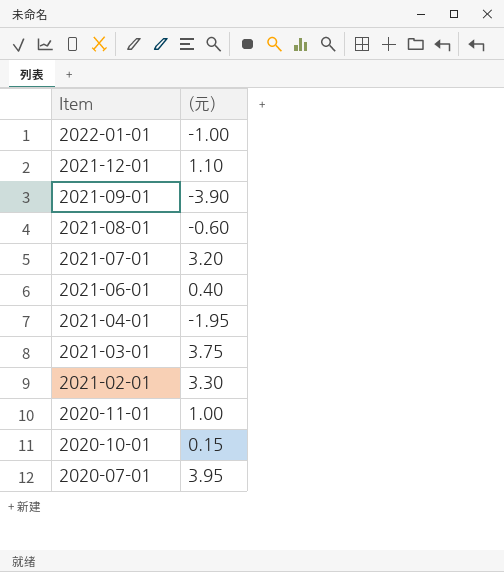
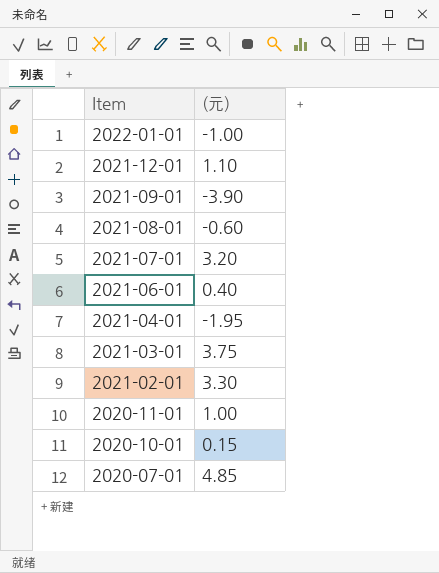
2020-07-01 | (元): 3.95 -> 4.85

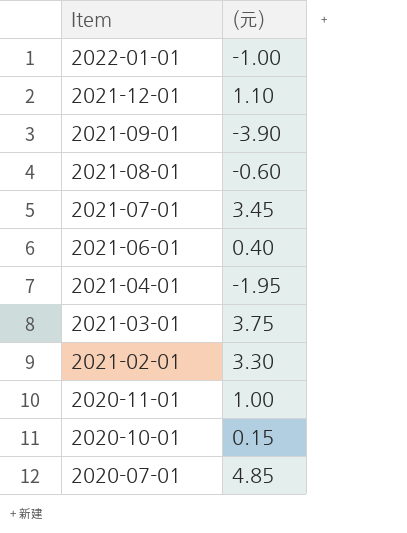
2021-07-01 | (元): 3.20 -> 3.45

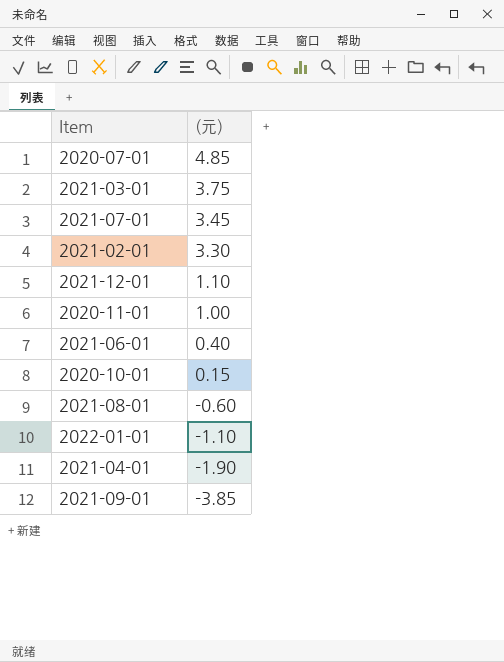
row order: Item descending -> (元) descending
2022-01-01 | (元): -1.00 -> -1.10
2021-04-01 | (元): -1.95 -> -1.90
2021-09-01 | (元): -3.90 -> -3.85

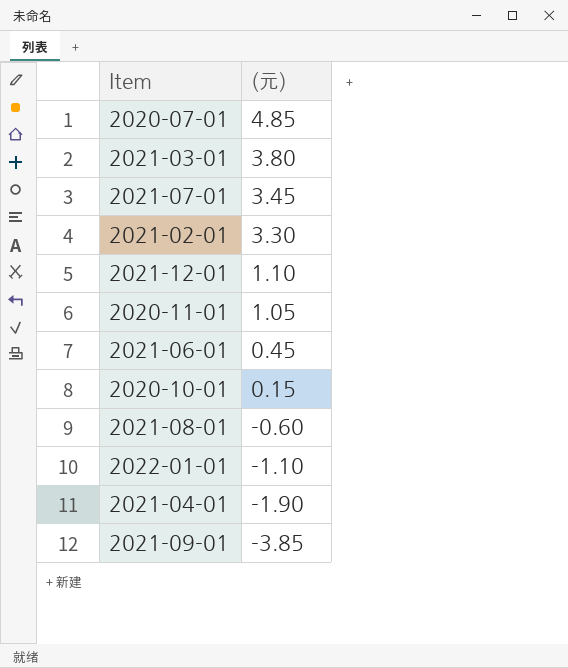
2021-03-01 | (元): 3.75 -> 3.80
2020-11-01 | (元): 1.00 -> 1.05
2021-06-01 | (元): 0.40 -> 0.45

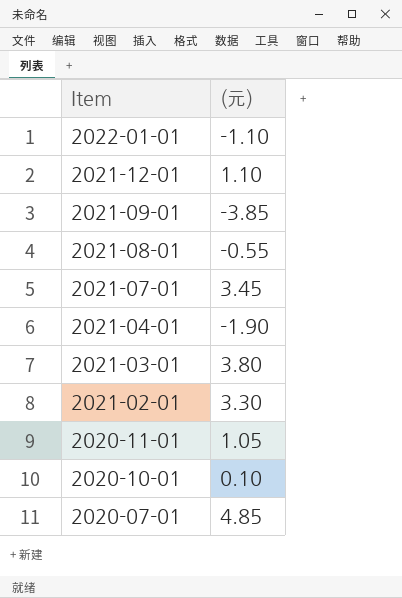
row order: (元) descending -> Item descending
row 2021-06-01: 0.45 -> none
2021-08-01 | (元): -0.60 -> -0.55
2020-10-01 | (元): 0.15 -> 0.10

